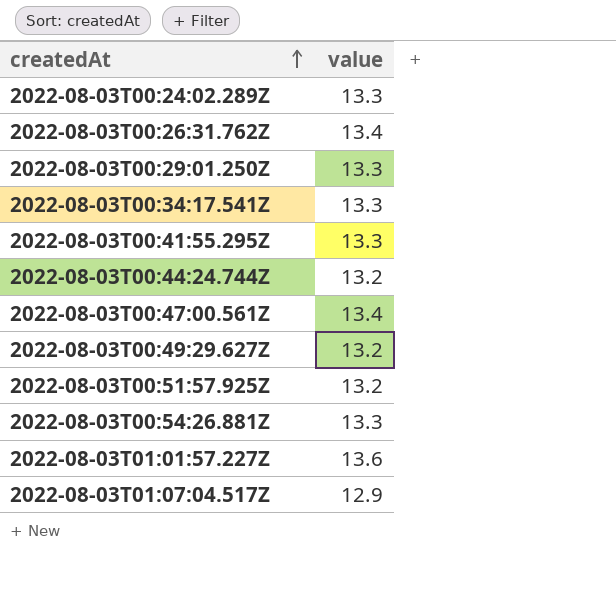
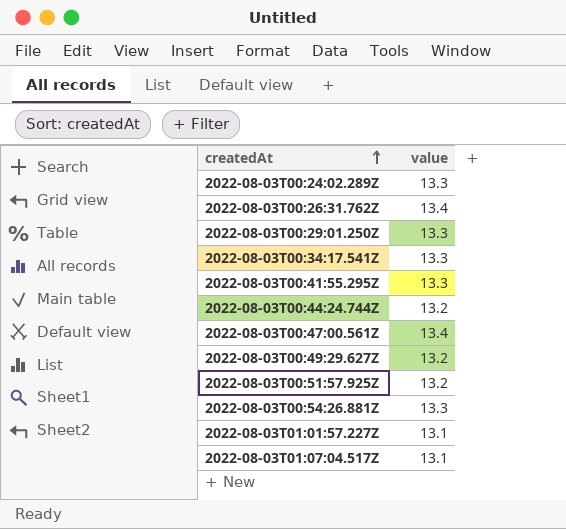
2022-08-03T01:01:57.227Z | value: 13.6 -> 13.1
2022-08-03T01:07:04.517Z | value: 12.9 -> 13.1

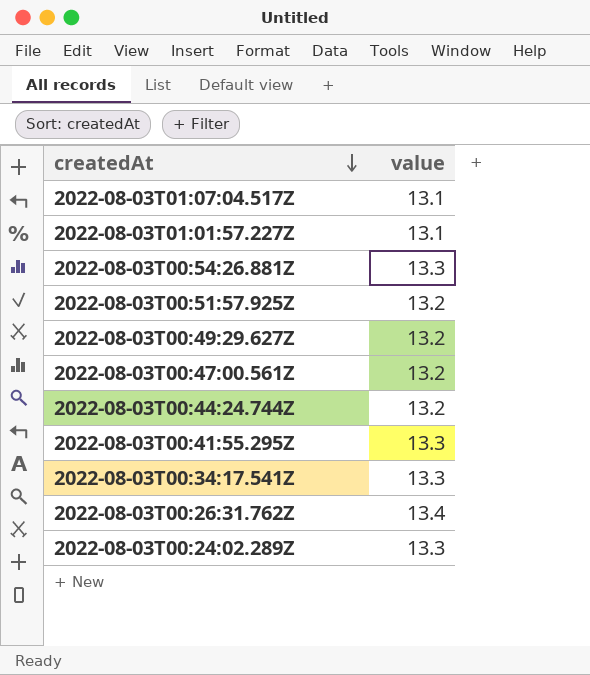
row order: createdAt ascending -> createdAt descending
row 2022-08-03T00:29:01.250Z: 13.3 -> none
2022-08-03T00:47:00.561Z | value: 13.4 -> 13.2

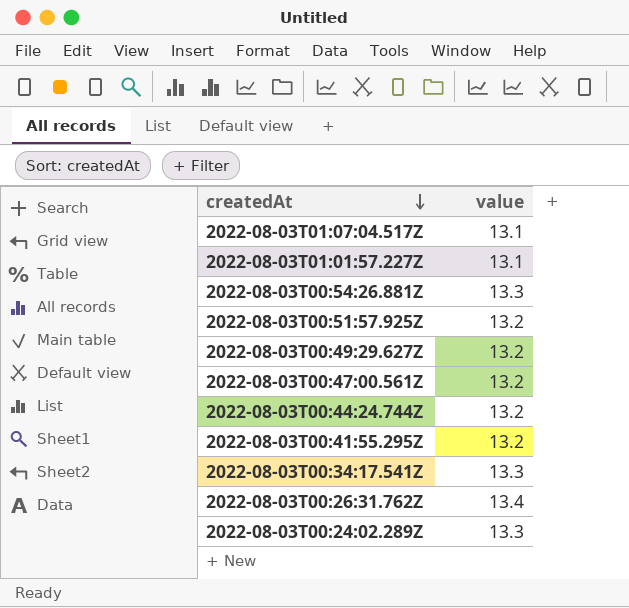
2022-08-03T00:41:55.295Z | value: 13.3 -> 13.2

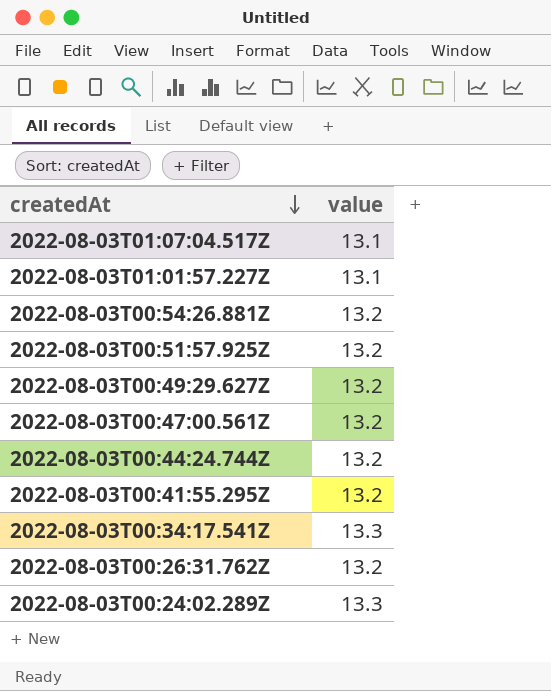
2022-08-03T00:54:26.881Z | value: 13.3 -> 13.2
2022-08-03T00:26:31.762Z | value: 13.4 -> 13.2

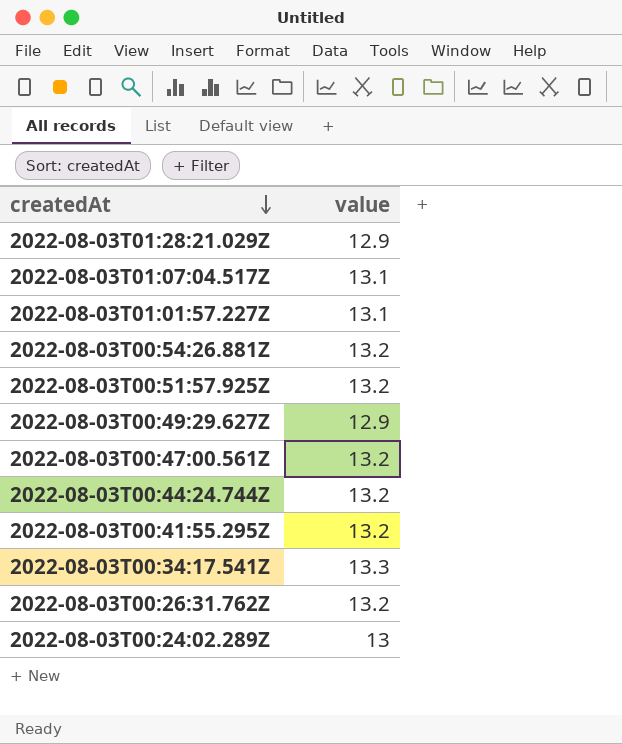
row 2022-08-03T01:28:21.029Z: none -> 12.9
2022-08-03T00:49:29.627Z | value: 13.2 -> 12.9
2022-08-03T00:24:02.289Z | value: 13.3 -> 13

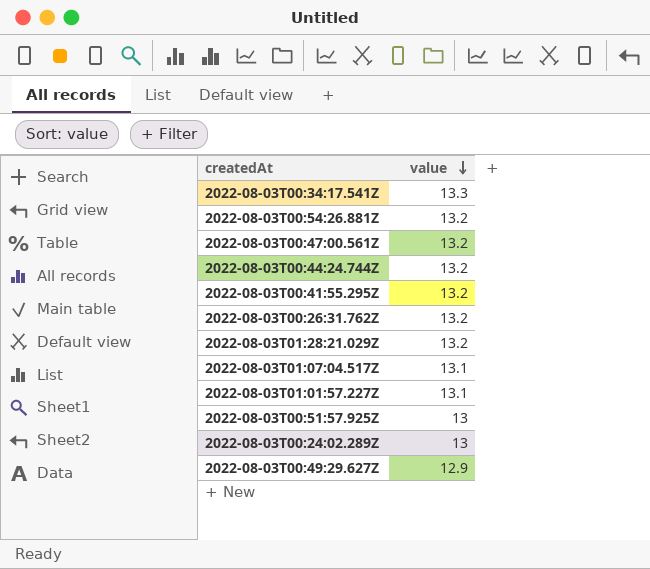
row order: createdAt descending -> value descending
2022-08-03T01:28:21.029Z | value: 12.9 -> 13.2
2022-08-03T00:51:57.925Z | value: 13.2 -> 13

